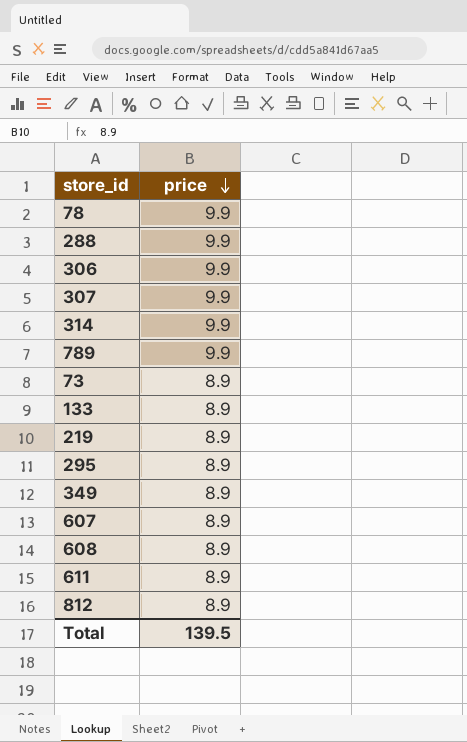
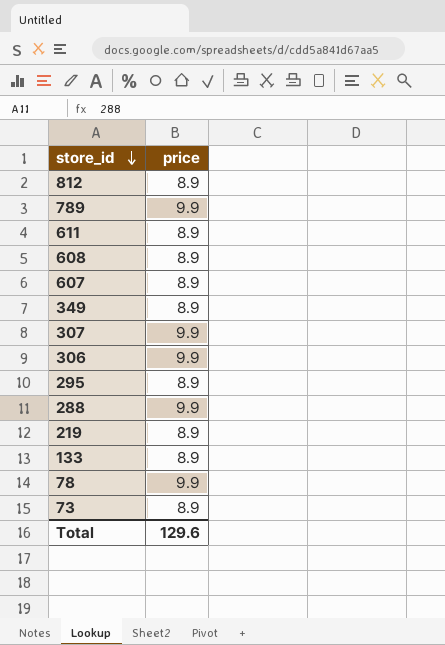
row order: price descending -> store_id descending
row 314: 9.9 -> none
Total | price: 139.5 -> 129.6

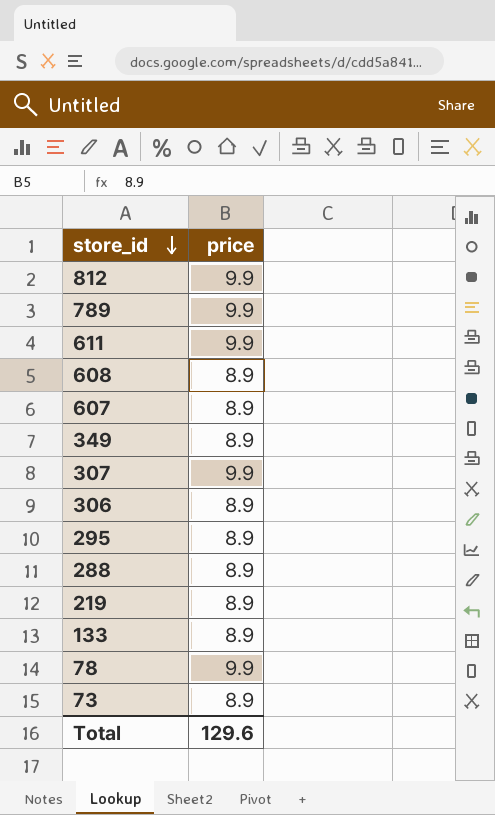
812 | price: 8.9 -> 9.9
611 | price: 8.9 -> 9.9
306 | price: 9.9 -> 8.9
288 | price: 9.9 -> 8.9

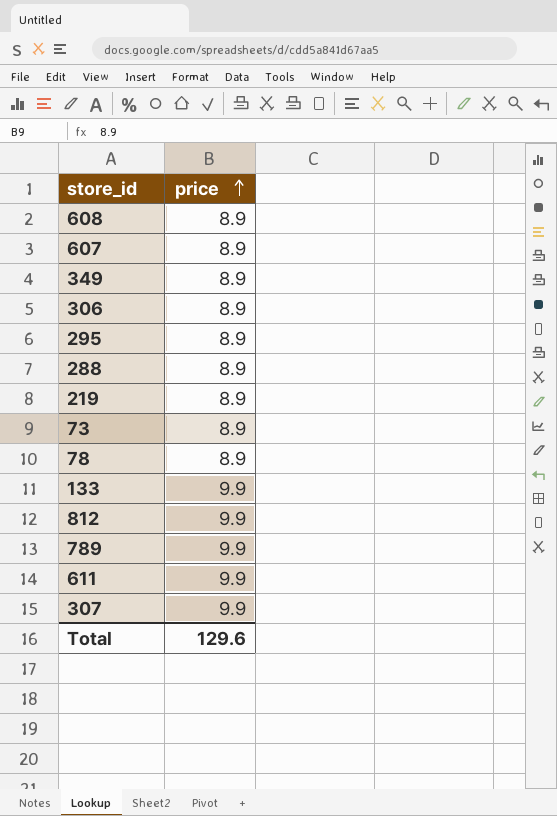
row order: store_id descending -> price ascending
78 | price: 9.9 -> 8.9
133 | price: 8.9 -> 9.9

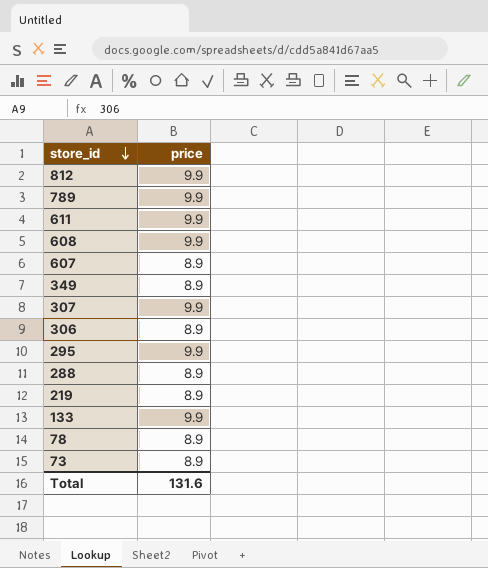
row order: price ascending -> store_id descending
608 | price: 8.9 -> 9.9
295 | price: 8.9 -> 9.9
Total | price: 129.6 -> 131.6

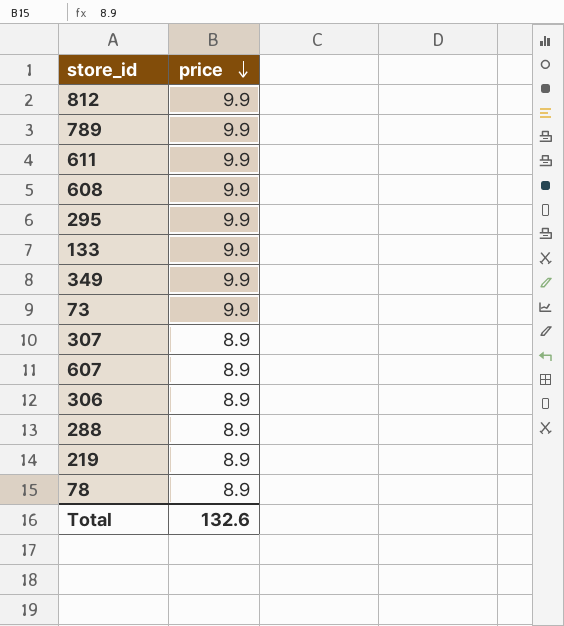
row order: store_id descending -> price descending
349 | price: 8.9 -> 9.9
73 | price: 8.9 -> 9.9
307 | price: 9.9 -> 8.9
Total | price: 131.6 -> 132.6

